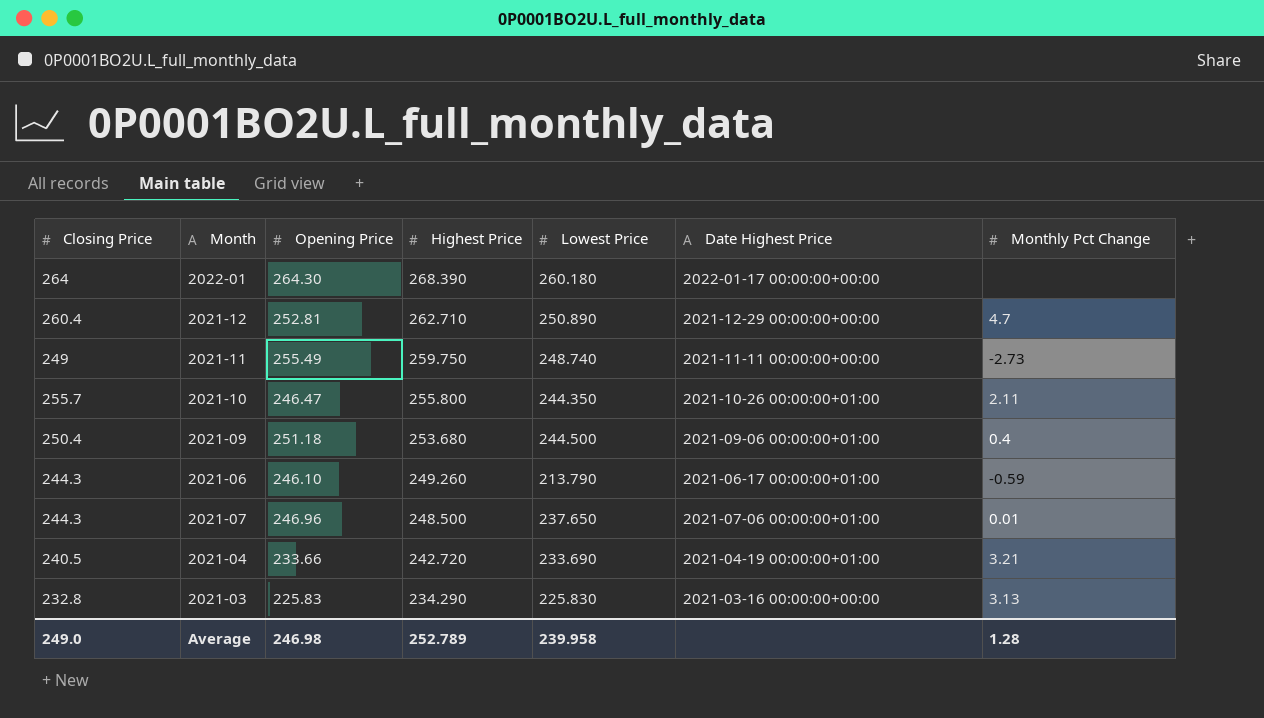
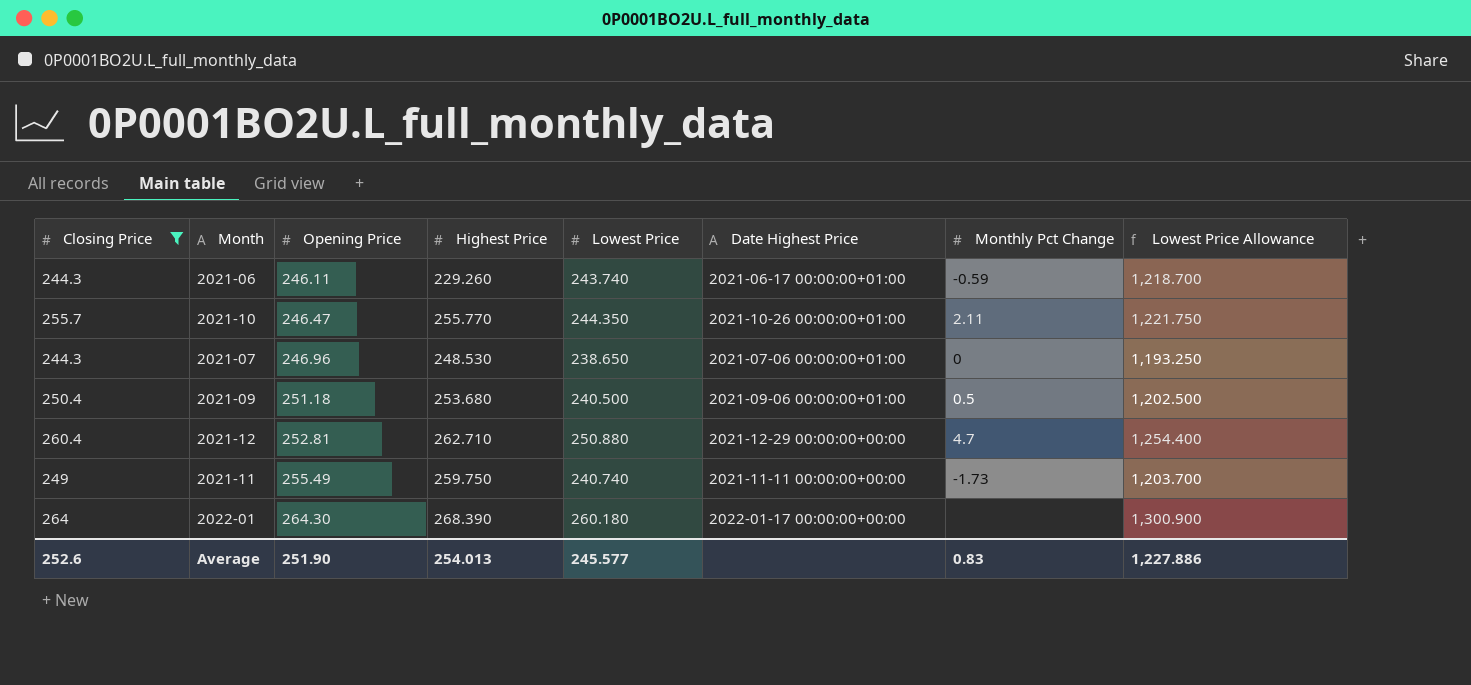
filter: none -> Closing Price >= 244.3
row order: Highest Price descending -> Opening Price ascending
column Lowest Price Allowance | formula: none -> [Lowest Price] * 5
2021-06 | Opening Price: 246.10 -> 246.11
2021-06 | Highest Price: 249.260 -> 229.260
2021-06 | Lowest Price: 213.790 -> 243.740
2021-10 | Highest Price: 255.800 -> 255.770
2021-07 | Highest Price: 248.500 -> 248.530
2021-07 | Lowest Price: 237.650 -> 238.650
2021-07 | Monthly Pct Change: 0.01 -> 0
2021-09 | Lowest Price: 244.500 -> 240.500
2021-09 | Monthly Pct Change: 0.4 -> 0.5
2021-12 | Lowest Price: 250.890 -> 250.880
2021-11 | Lowest Price: 248.740 -> 240.740
2021-11 | Monthly Pct Change: -2.73 -> -1.73
Average | Closing Price: 249.0 -> 252.6
Average | Opening Price: 246.98 -> 251.90
Average | Highest Price: 252.789 -> 254.013
Average | Lowest Price: 239.958 -> 245.577
Average | Monthly Pct Change: 1.28 -> 0.83

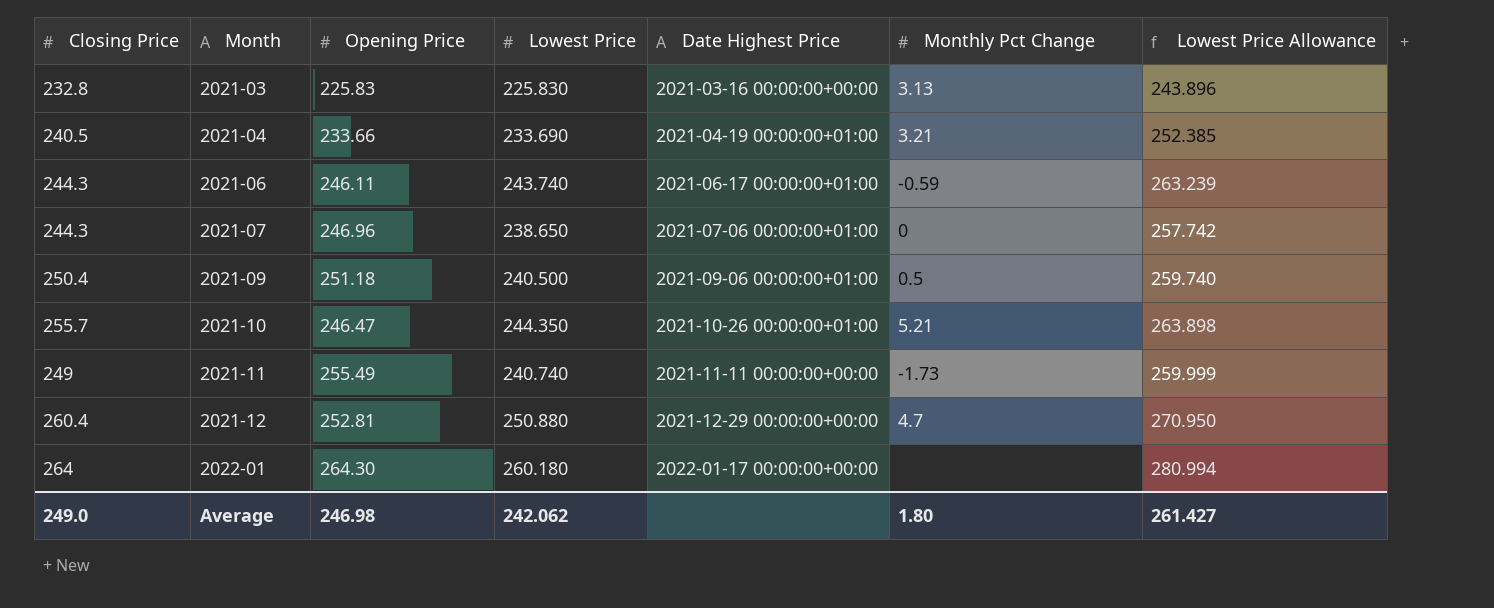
filter: Closing Price >= 244.3 -> none
row order: Opening Price ascending -> Month ascending
column Highest Price | position: 4 -> none
column Lowest Price Allowance | formula: [Lowest Price] * 5 -> [Lowest Price] * 1.08
2021-10 | Monthly Pct Change: 2.11 -> 5.21
Average | Closing Price: 252.6 -> 249.0
Average | Opening Price: 251.90 -> 246.98
Average | Lowest Price: 245.577 -> 242.062
Average | Monthly Pct Change: 0.83 -> 1.80
Average | Lowest Price Allowance: 1,227.886 -> 261.427

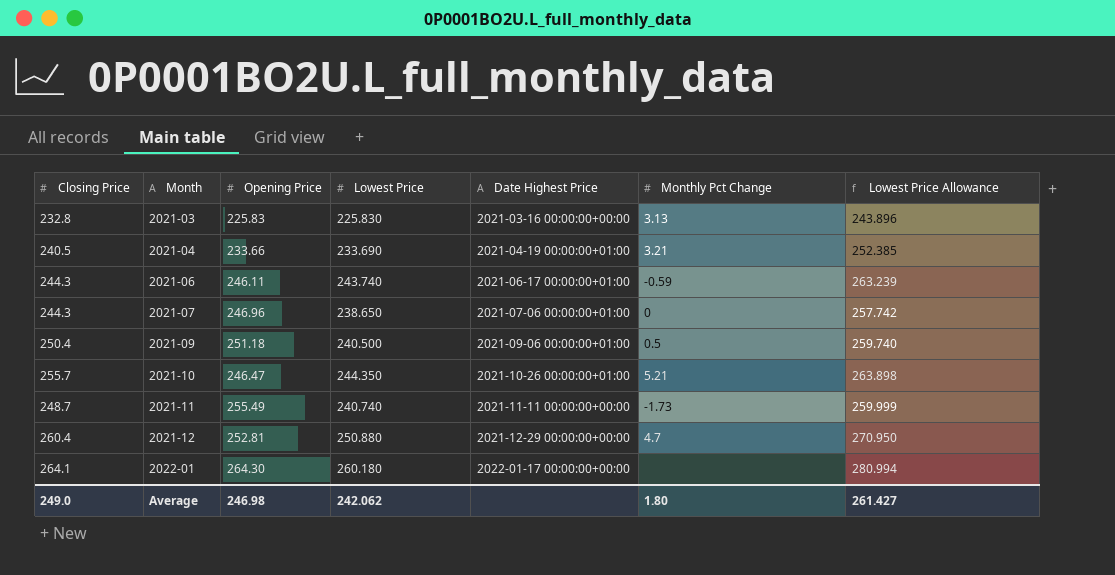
2021-11 | Closing Price: 249 -> 248.7
2022-01 | Closing Price: 264 -> 264.1

